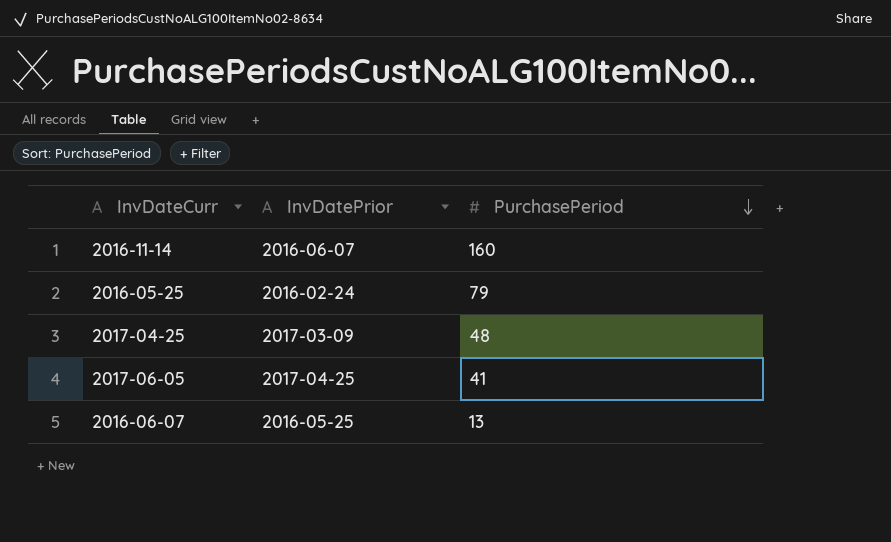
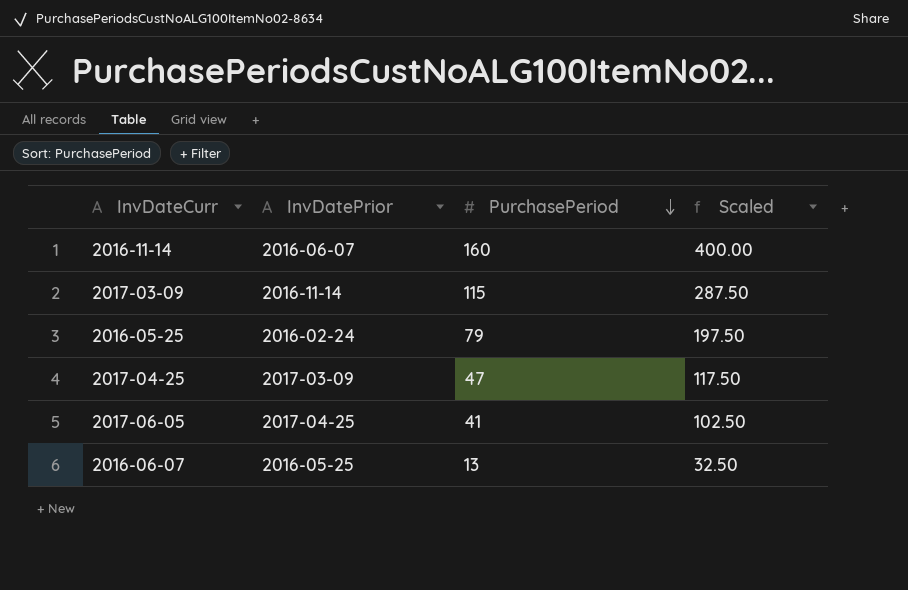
column Scaled | formula: none -> [PurchasePeriod] * 2.5
row 2017-03-09: none -> 2016-11-14 | 115 | 287.50
2017-04-25 | PurchasePeriod: 48 -> 47

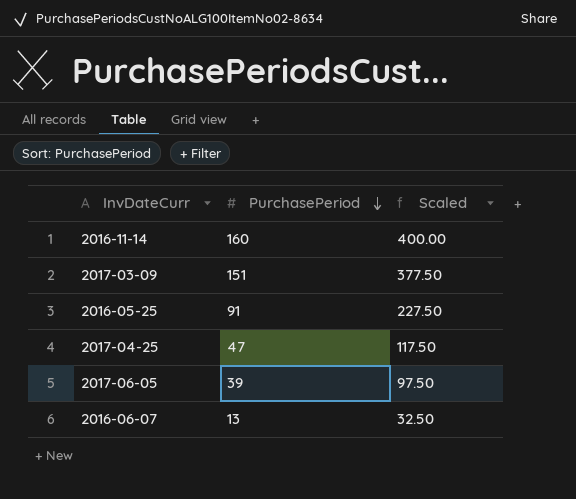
column InvDatePrior | position: 2 -> none
2017-03-09 | PurchasePeriod: 115 -> 151
2017-03-09 | Scaled: 287.50 -> 377.50
2016-05-25 | PurchasePeriod: 79 -> 91
2016-05-25 | Scaled: 197.50 -> 227.50
2017-06-05 | PurchasePeriod: 41 -> 39
2017-06-05 | Scaled: 102.50 -> 97.50

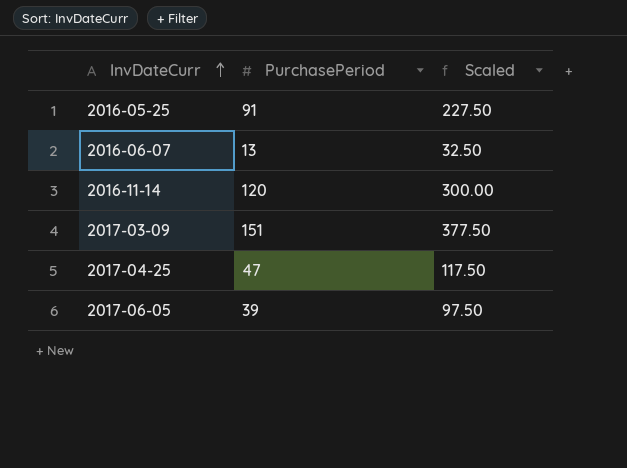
row order: PurchasePeriod descending -> InvDateCurr ascending
2016-11-14 | PurchasePeriod: 160 -> 120
2016-11-14 | Scaled: 400.00 -> 300.00

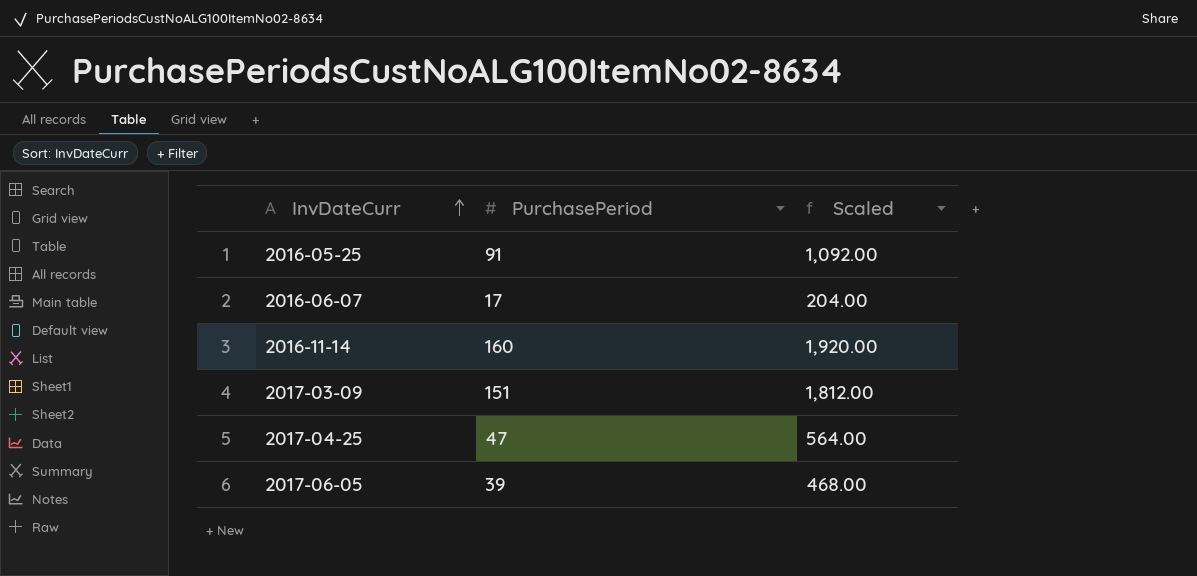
column Scaled | formula: [PurchasePeriod] * 2.5 -> [PurchasePeriod] * 12
2016-06-07 | PurchasePeriod: 13 -> 17
2016-11-14 | PurchasePeriod: 120 -> 160

